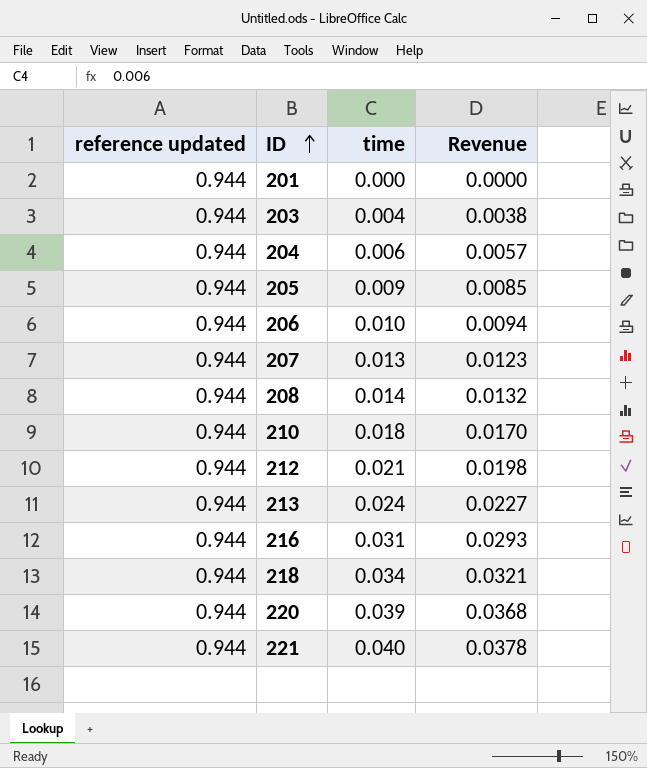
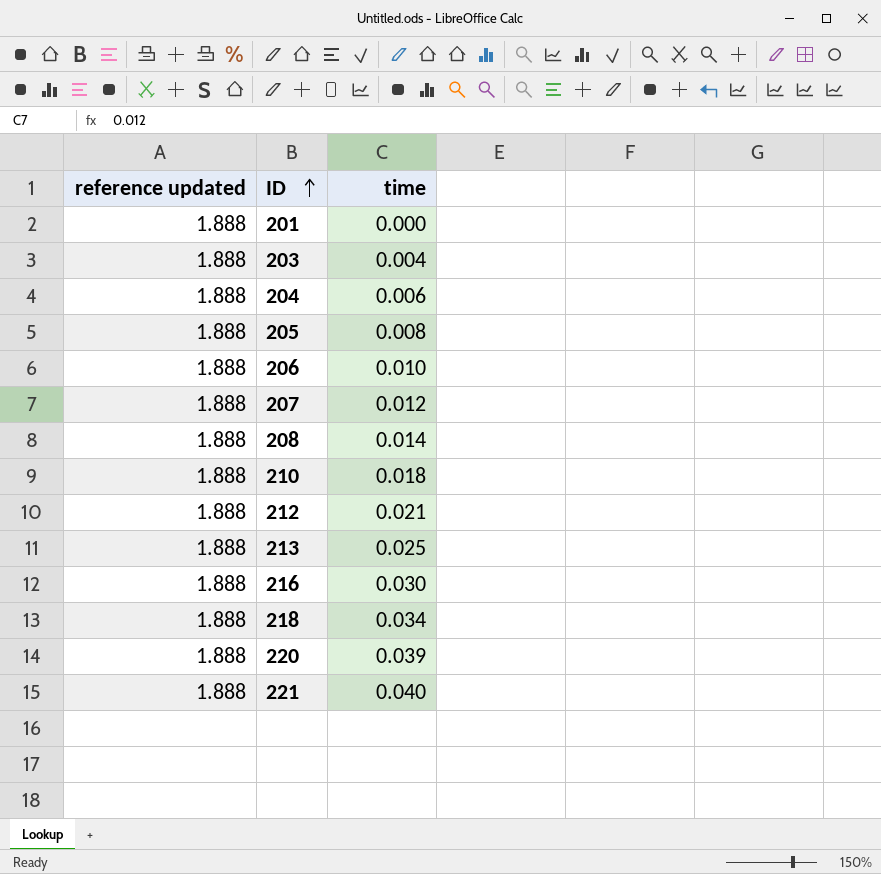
column Revenue | formula: [reference updated] * [time] -> none
201 | reference updated: 0.944 -> 1.888
203 | reference updated: 0.944 -> 1.888
204 | reference updated: 0.944 -> 1.888
205 | reference updated: 0.944 -> 1.888
205 | time: 0.009 -> 0.008
206 | reference updated: 0.944 -> 1.888
207 | reference updated: 0.944 -> 1.888
207 | time: 0.013 -> 0.012
208 | reference updated: 0.944 -> 1.888
210 | reference updated: 0.944 -> 1.888
212 | reference updated: 0.944 -> 1.888
213 | reference updated: 0.944 -> 1.888
213 | time: 0.024 -> 0.025
216 | reference updated: 0.944 -> 1.888
216 | time: 0.031 -> 0.030
218 | reference updated: 0.944 -> 1.888
220 | reference updated: 0.944 -> 1.888
221 | reference updated: 0.944 -> 1.888

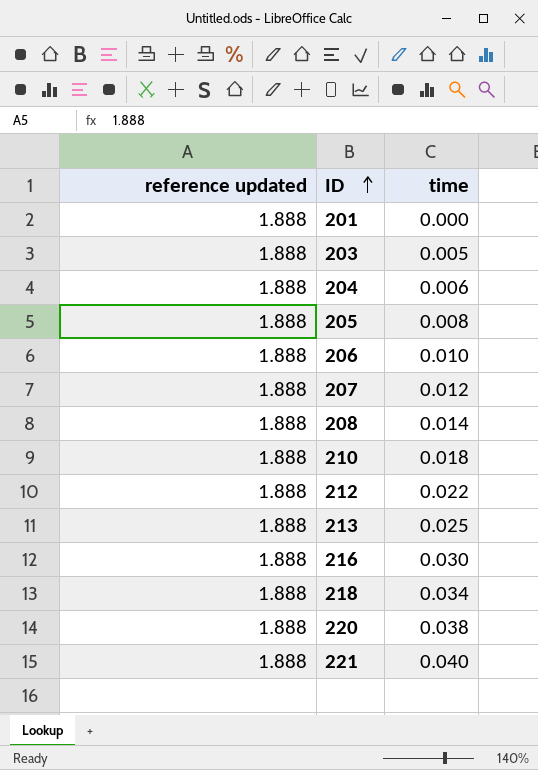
203 | time: 0.004 -> 0.005
212 | time: 0.021 -> 0.022
220 | time: 0.039 -> 0.038

